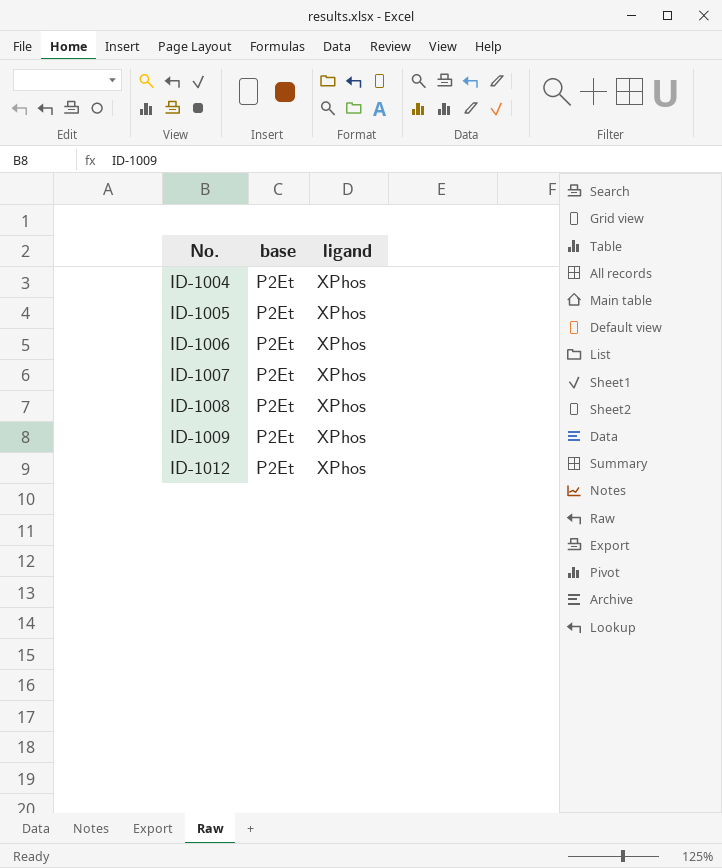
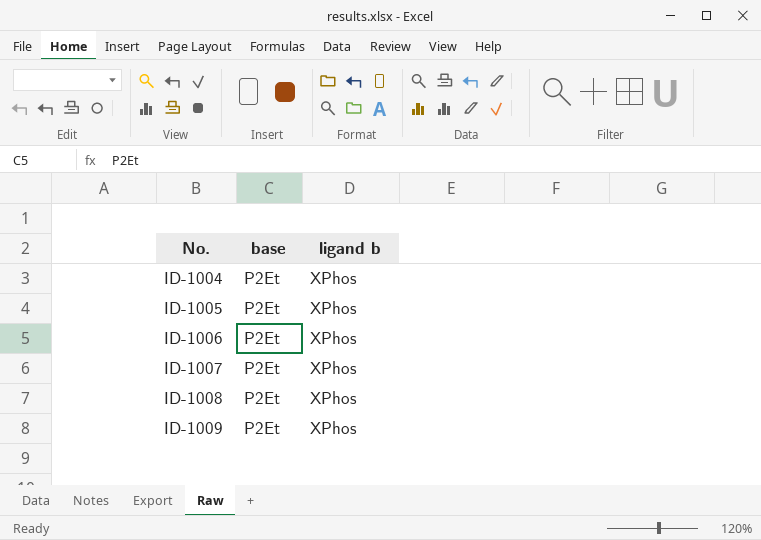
column name: ligand -> ligand b
row ID-1012: P2Et | XPhos -> none

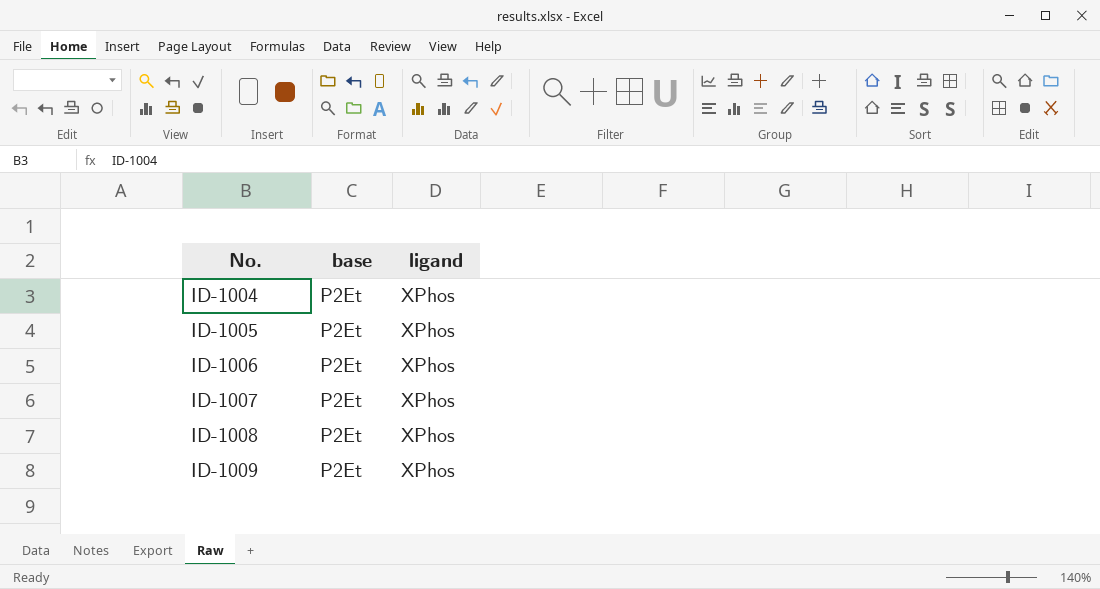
column name: ligand b -> ligand

